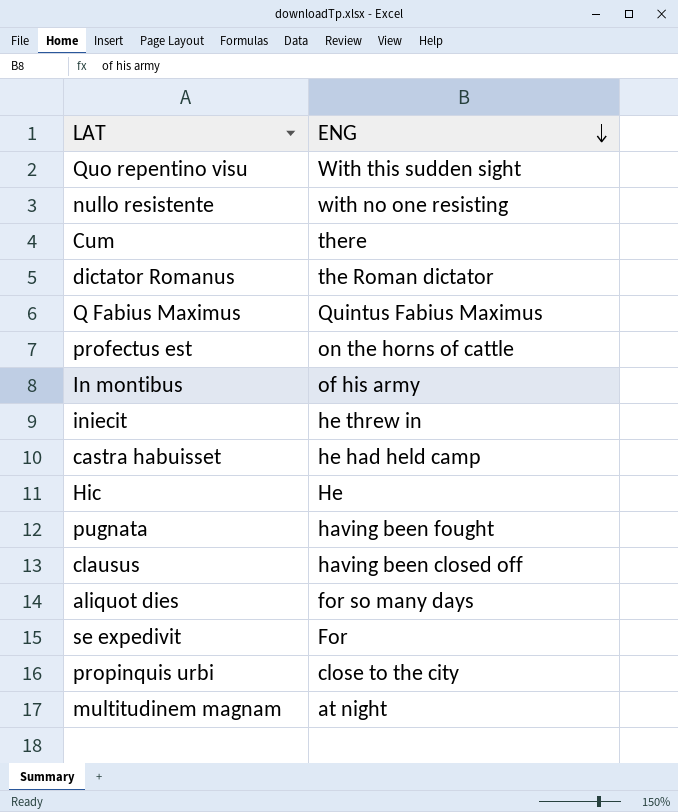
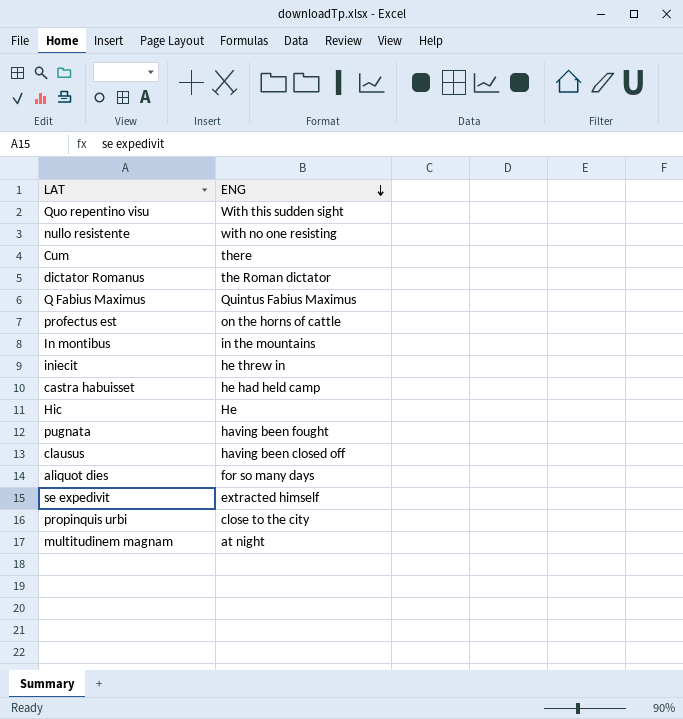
In montibus | ENG: of his army -> in the mountains
se expedivit | ENG: For -> extracted himself

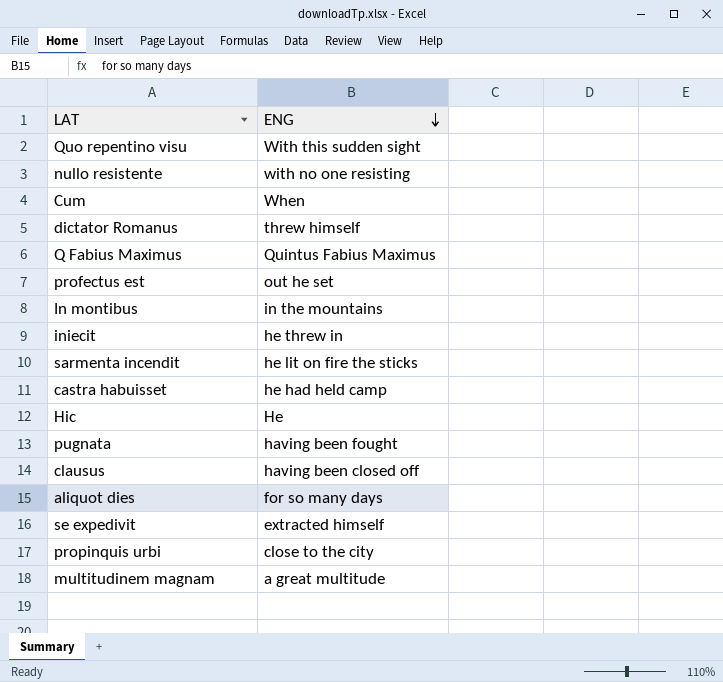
Cum | ENG: there -> When
dictator Romanus | ENG: the Roman dictator -> threw himself
profectus est | ENG: on the horns of cattle -> out he set
row sarmenta incendit: none -> he lit on fire the sticks
multitudinem magnam | ENG: at night -> a great multitude

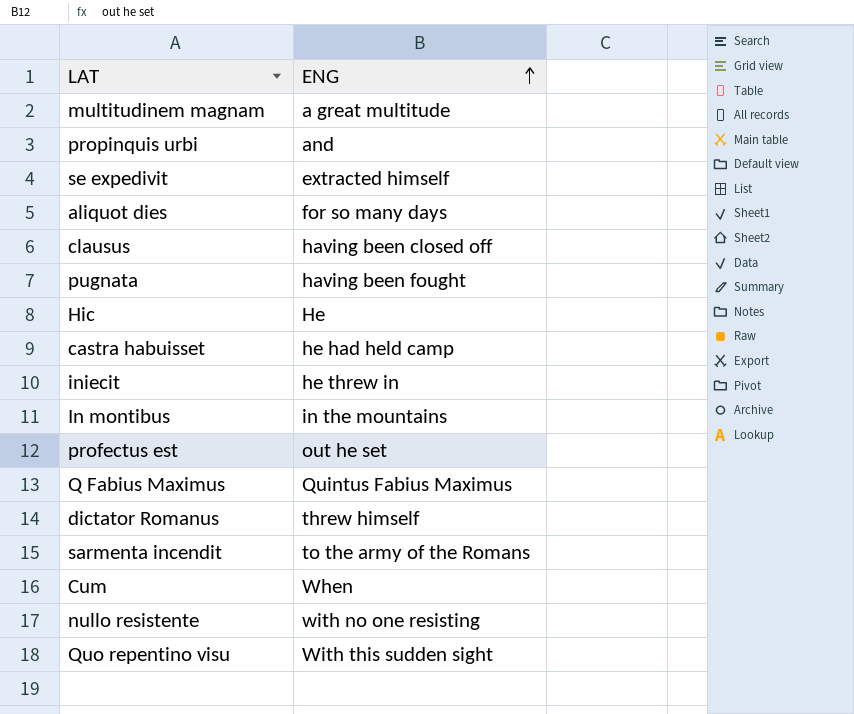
row order: ENG descending -> ENG ascending
propinquis urbi | ENG: close to the city -> and
sarmenta incendit | ENG: he lit on fire the sticks -> to the army of the Romans

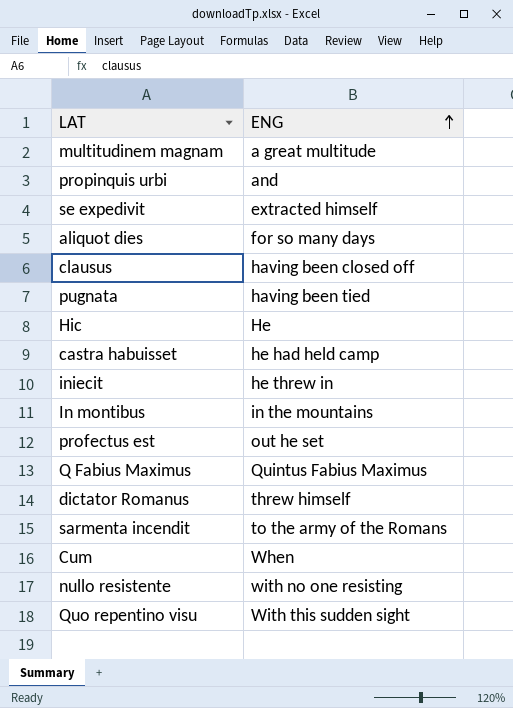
pugnata | ENG: having been fought -> having been tied

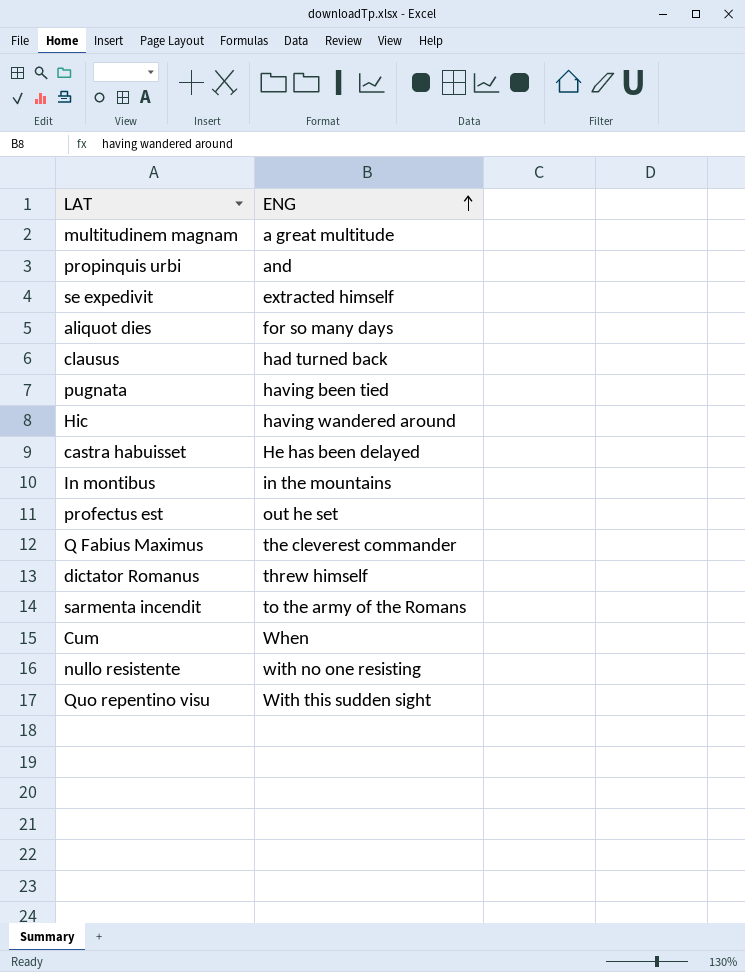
row iniecit: he threw in -> none
clausus | ENG: having been closed off -> had turned back
Hic | ENG: He -> having wandered around
castra habuisset | ENG: he had held camp -> He has been delayed
Q Fabius Maximus | ENG: Quintus Fabius Maximus -> the cleverest commander

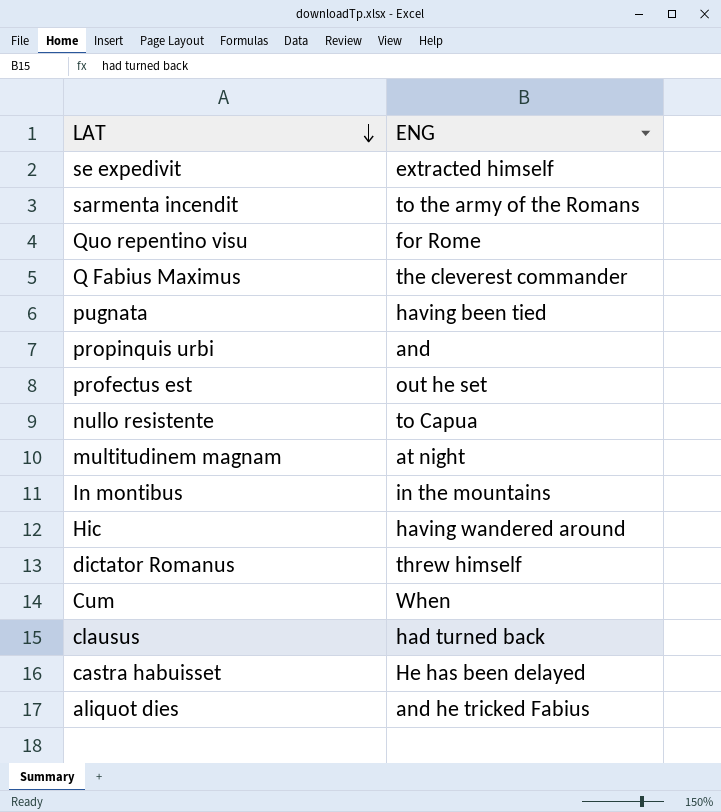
row order: ENG ascending -> LAT descending
Quo repentino visu | ENG: With this sudden sight -> for Rome
nullo resistente | ENG: with no one resisting -> to Capua
multitudinem magnam | ENG: a great multitude -> at night
aliquot dies | ENG: for so many days -> and he tricked Fabius

